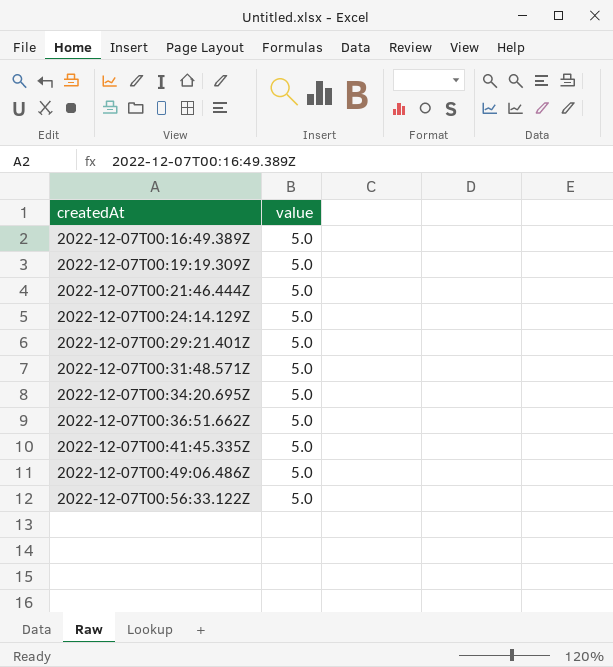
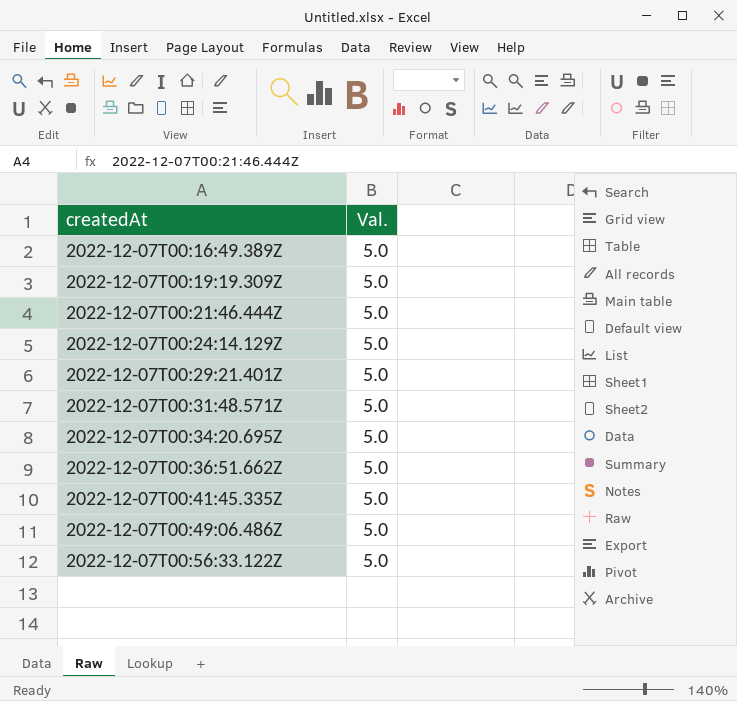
column name: value -> Val.

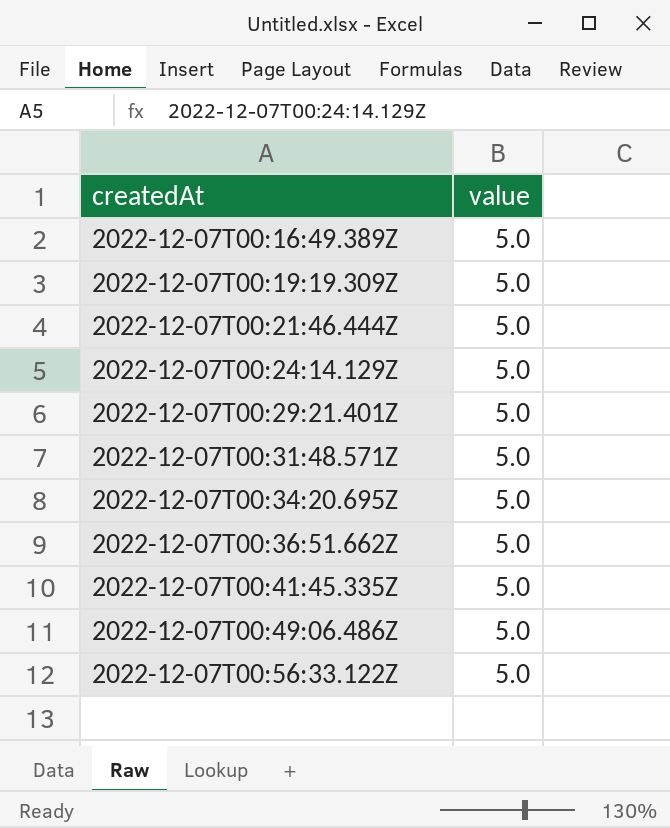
column name: Val. -> value

